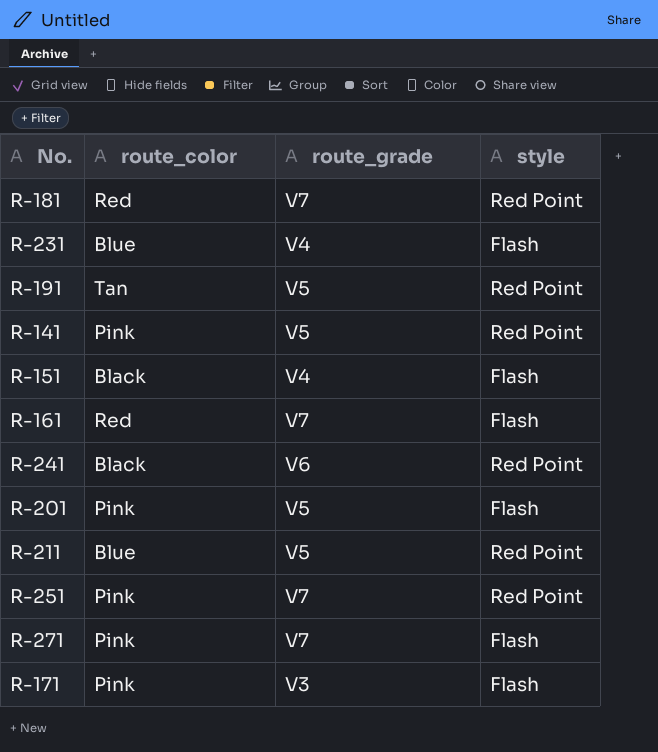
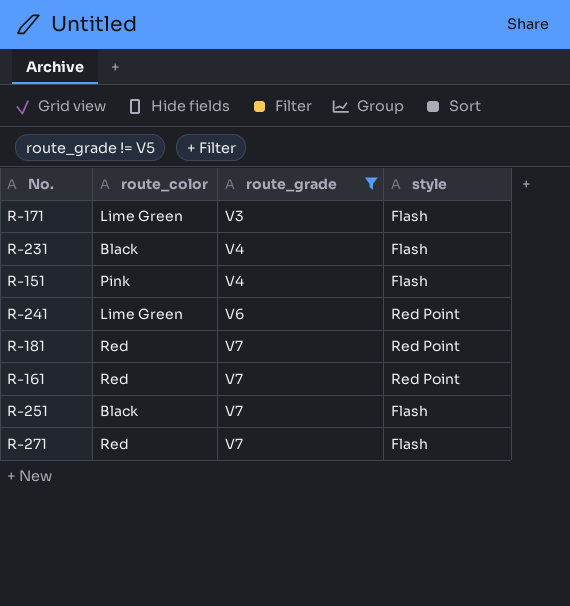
filter: none -> route_grade != V5
row order: none -> route_grade ascending
R-171 | route_color: Pink -> Lime Green
R-231 | route_color: Blue -> Black
R-151 | route_color: Black -> Pink
R-241 | route_color: Black -> Lime Green
R-161 | style: Flash -> Red Point
R-251 | route_color: Pink -> Black
R-251 | style: Red Point -> Flash
R-271 | route_color: Pink -> Red

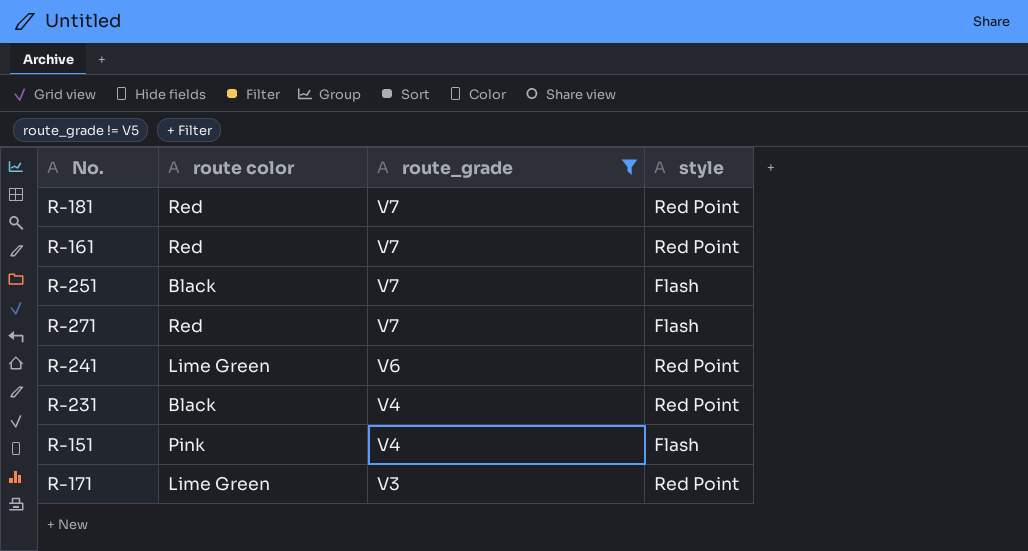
row order: route_grade ascending -> route_grade descending
column name: route_color -> route color
R-231 | style: Flash -> Red Point
R-171 | style: Flash -> Red Point

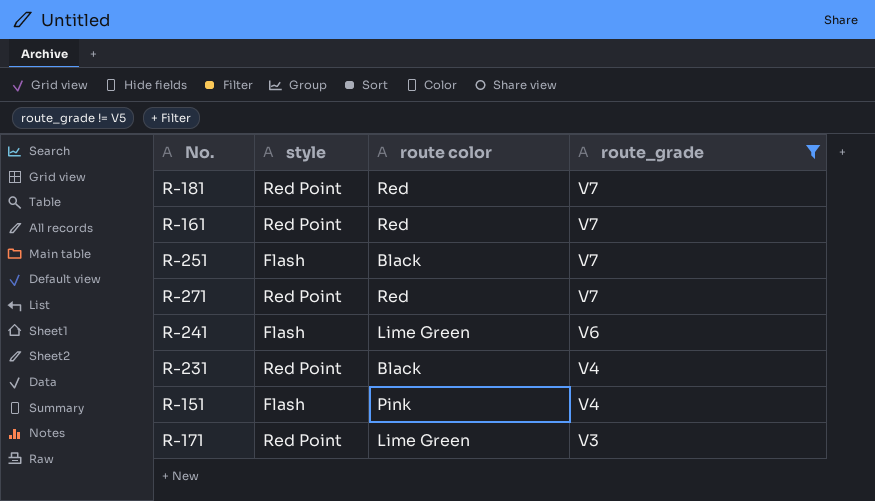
column style | position: 4 -> 2
R-271 | style: Flash -> Red Point
R-241 | style: Red Point -> Flash

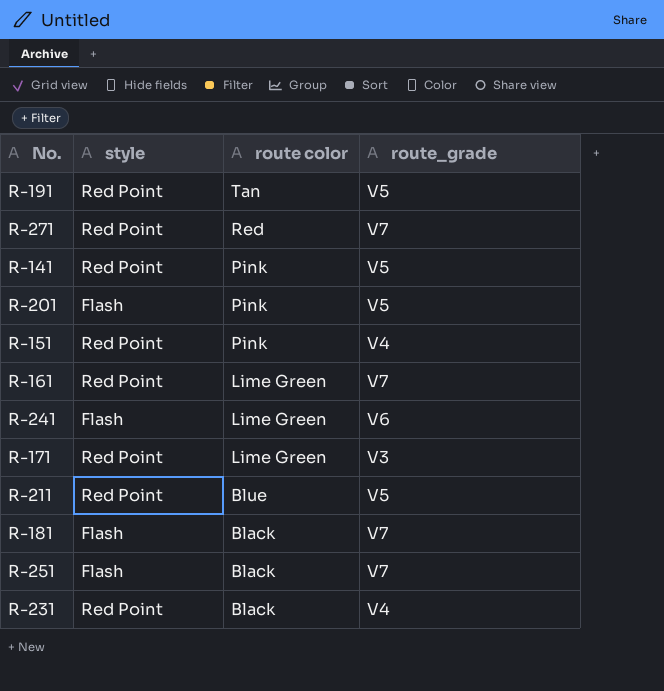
filter: route_grade != V5 -> none
row order: route_grade descending -> route color descending
R-151 | style: Flash -> Red Point
R-161 | route color: Red -> Lime Green
R-181 | style: Red Point -> Flash
R-181 | route color: Red -> Black

